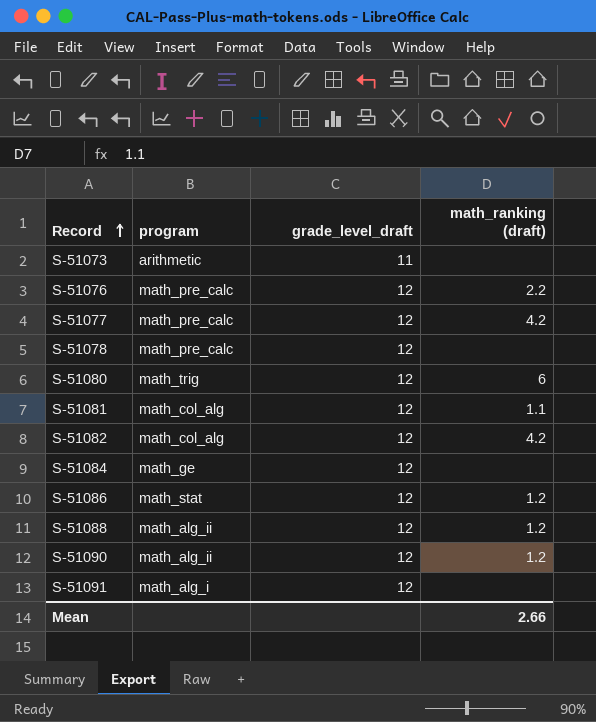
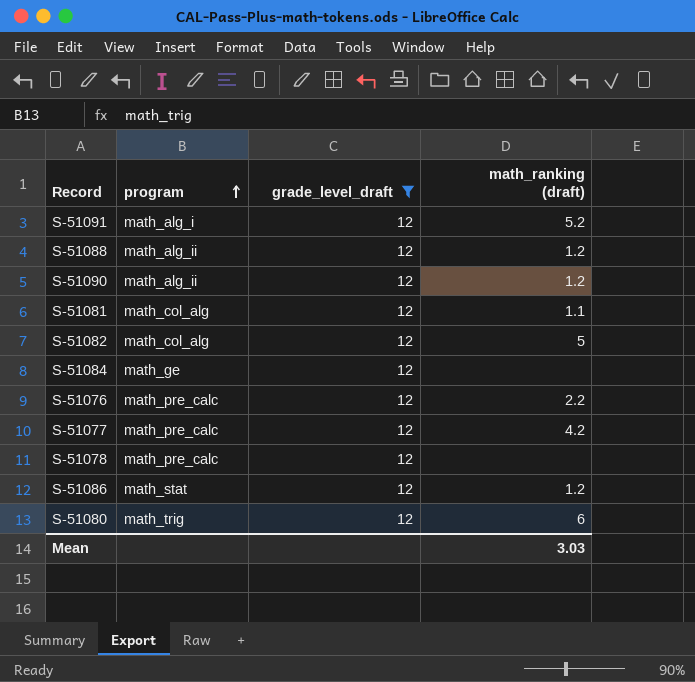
filter: none -> grade_level_draft = 12
row order: Record ascending -> program ascending
S-51091 | math_ranking (draft): none -> 5.2
S-51082 | math_ranking (draft): 4.2 -> 5
Mean | math_ranking (draft): 2.66 -> 3.03

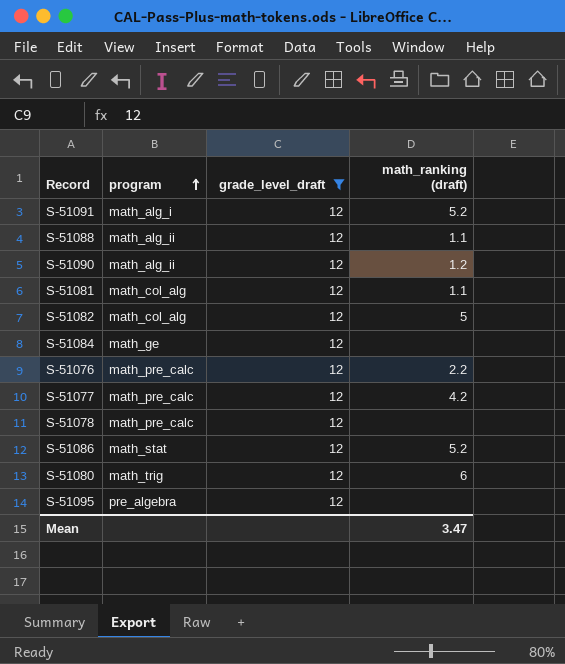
S-51088 | math_ranking (draft): 1.2 -> 1.1
S-51086 | math_ranking (draft): 1.2 -> 5.2
row S-51095: none -> pre_algebra | 12 | none
Mean | math_ranking (draft): 3.03 -> 3.47

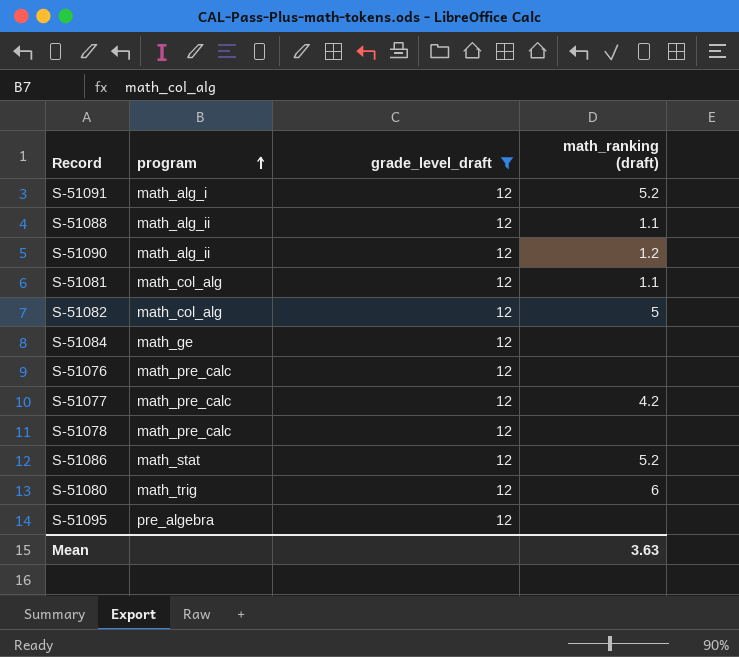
S-51076 | math_ranking (draft): 2.2 -> none
Mean | math_ranking (draft): 3.47 -> 3.63

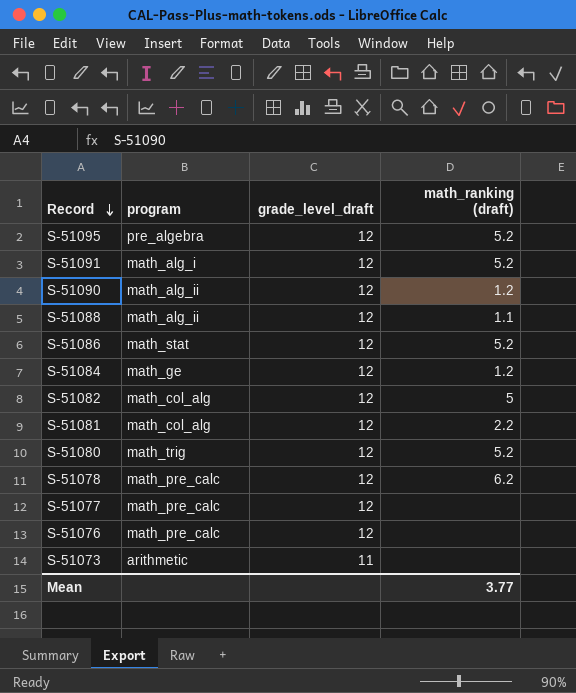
filter: grade_level_draft = 12 -> none
row order: program ascending -> Record descending
S-51095 | math_ranking (draft): none -> 5.2
S-51084 | math_ranking (draft): none -> 1.2
S-51081 | math_ranking (draft): 1.1 -> 2.2
S-51080 | math_ranking (draft): 6 -> 5.2
S-51078 | math_ranking (draft): none -> 6.2
S-51077 | math_ranking (draft): 4.2 -> none
Mean | math_ranking (draft): 3.63 -> 3.77

